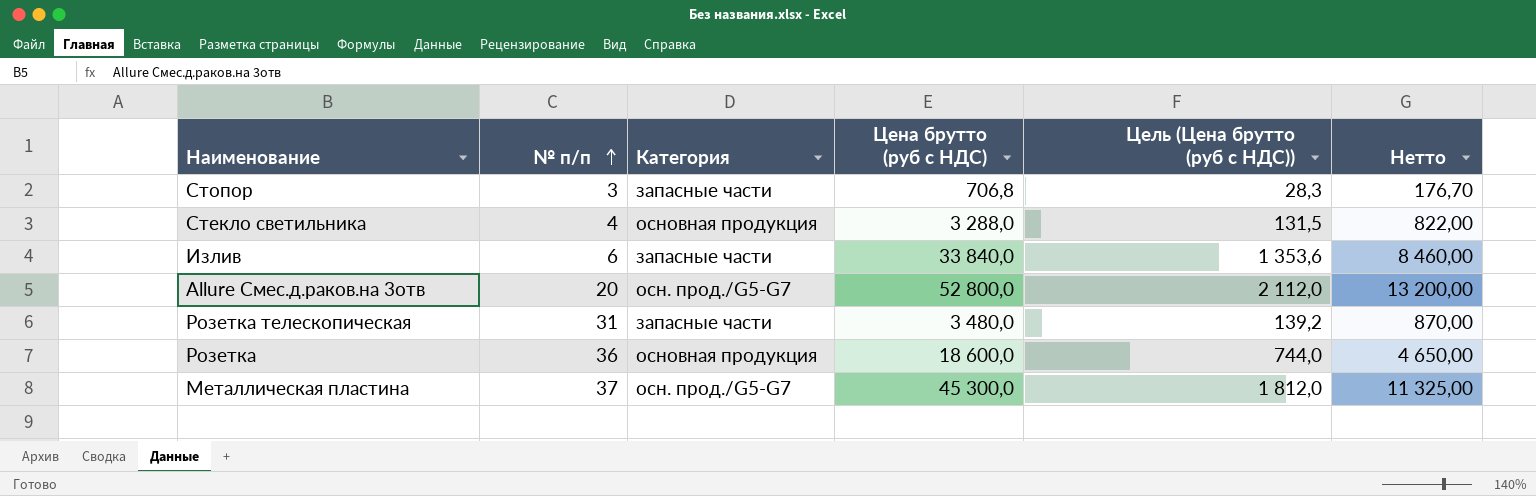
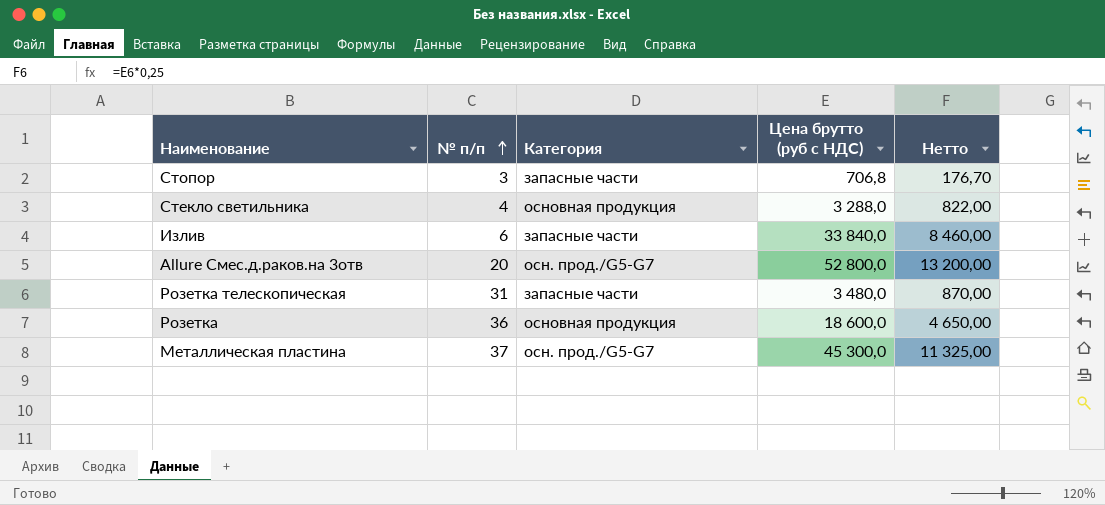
column Цель (Цена брутто (руб с НДС)) | formula: [Цена брутто (руб с НДС)] * 0,04 -> none

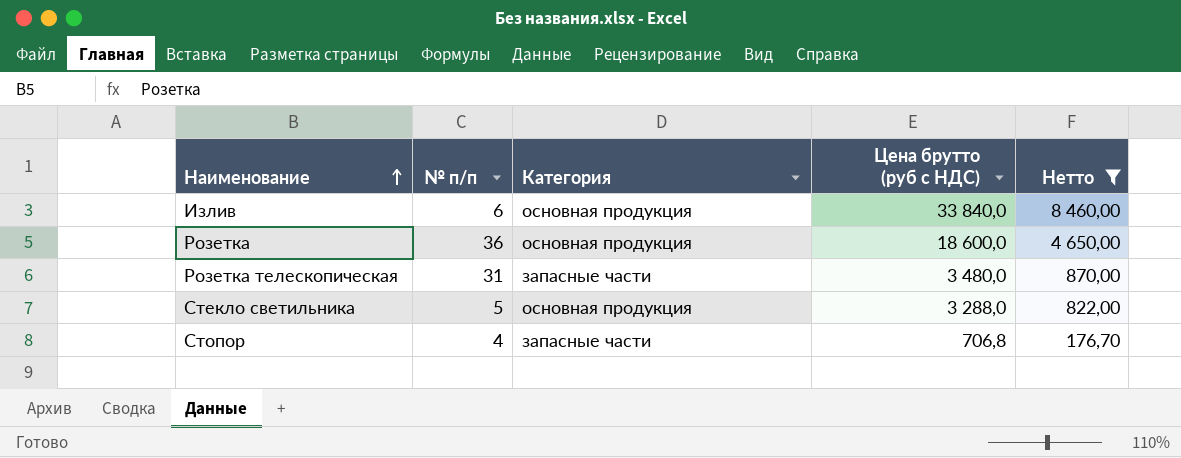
filter: none -> Нетто <= 8 460,00
row order: № п/п ascending -> Наименование ascending
Излив | Категория: запасные части -> основная продукция
Стекло светильника | № п/п: 4 -> 5
Стопор | № п/п: 3 -> 4

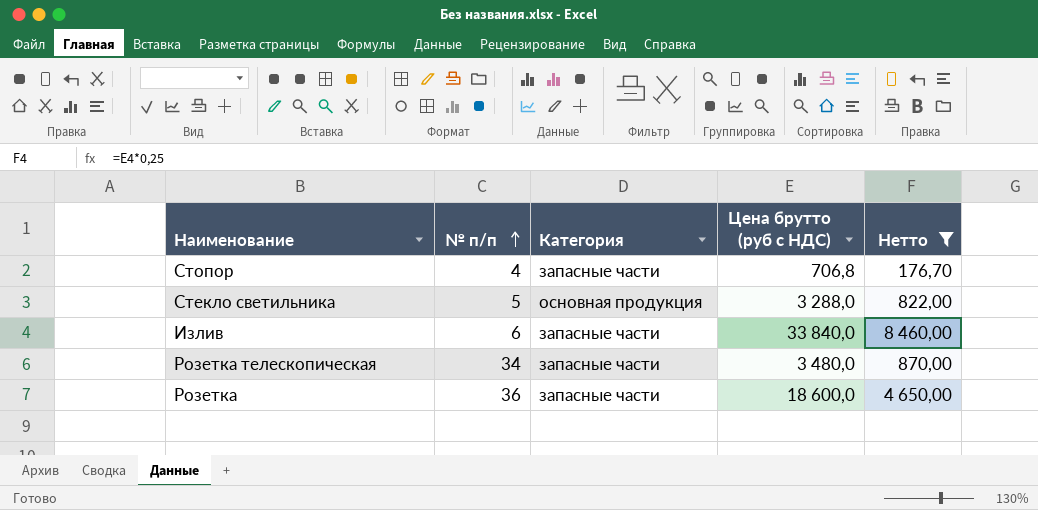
row order: Наименование ascending -> № п/п ascending
Излив | Категория: основная продукция -> запасные части
Розетка телескопическая | № п/п: 31 -> 34
Розетка | Категория: основная продукция -> запасные части

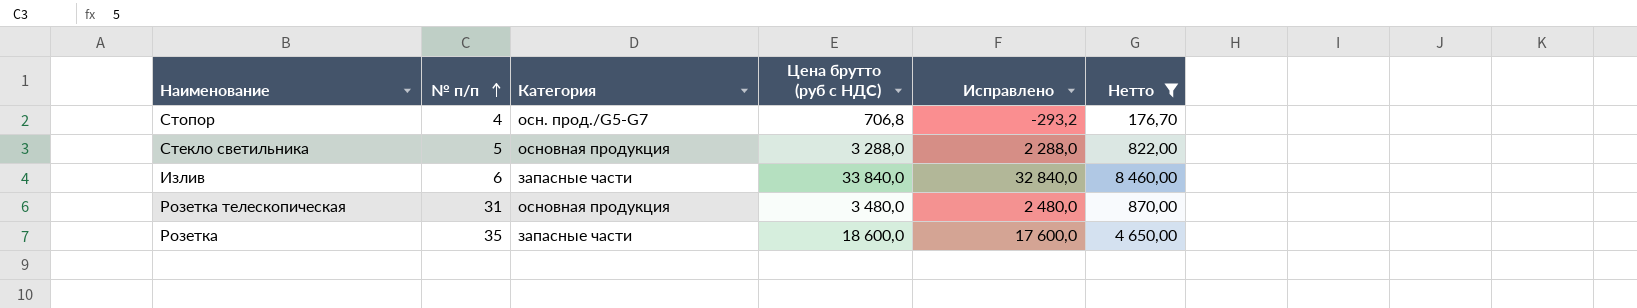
column Исправлено | formula: none -> [Цена брутто (руб с НДС)] - 1000
Стопор | Категория: запасные части -> осн. прод./G5-G7
Розетка телескопическая | № п/п: 34 -> 31
Розетка телескопическая | Категория: запасные части -> основная продукция
Розетка | № п/п: 36 -> 35

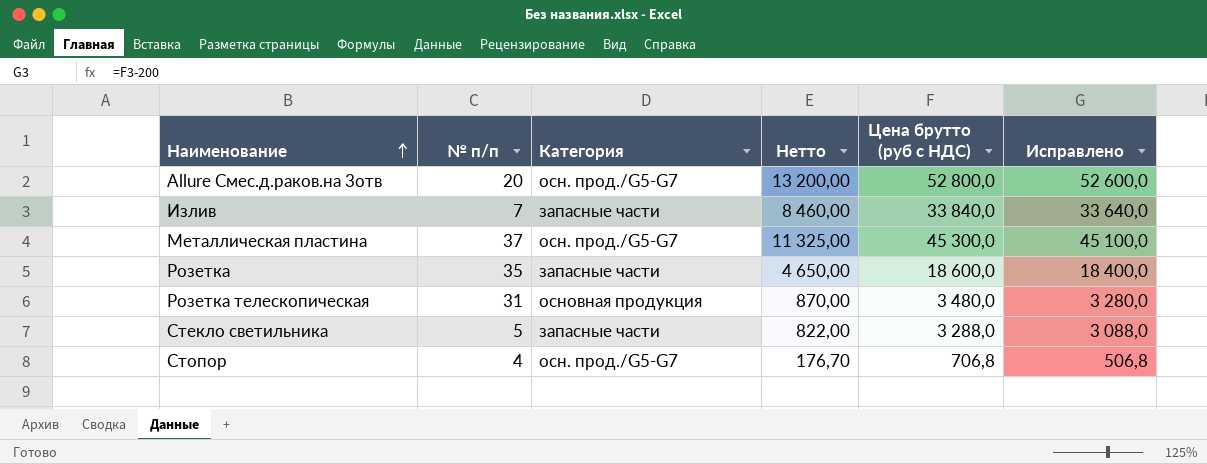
filter: Нетто <= 8 460,00 -> none
row order: № п/п ascending -> Наименование ascending
column Нетто | position: 6 -> 4
column Исправлено | formula: [Цена брутто (руб с НДС)] - 1000 -> [Цена брутто (руб с НДС)] - 200
Излив | № п/п: 6 -> 7
Стекло светильника | Категория: основная продукция -> запасные части

